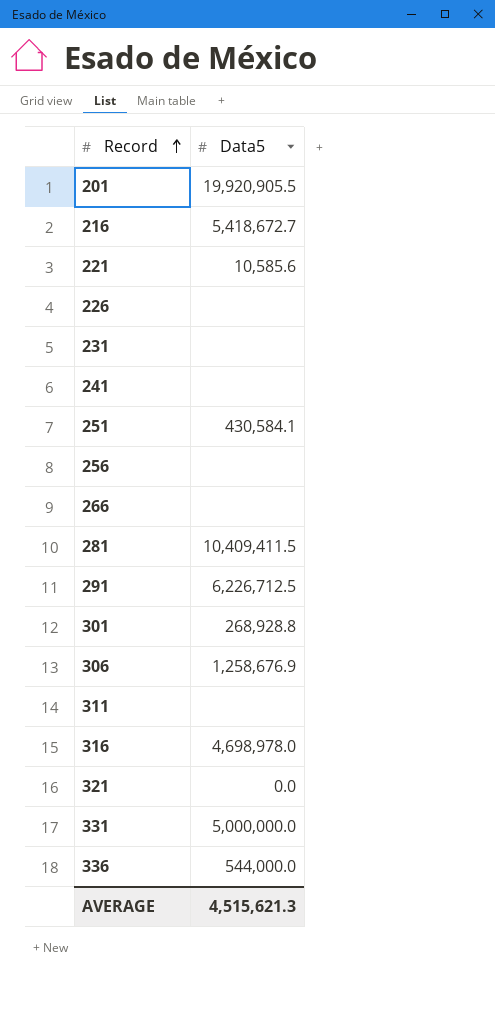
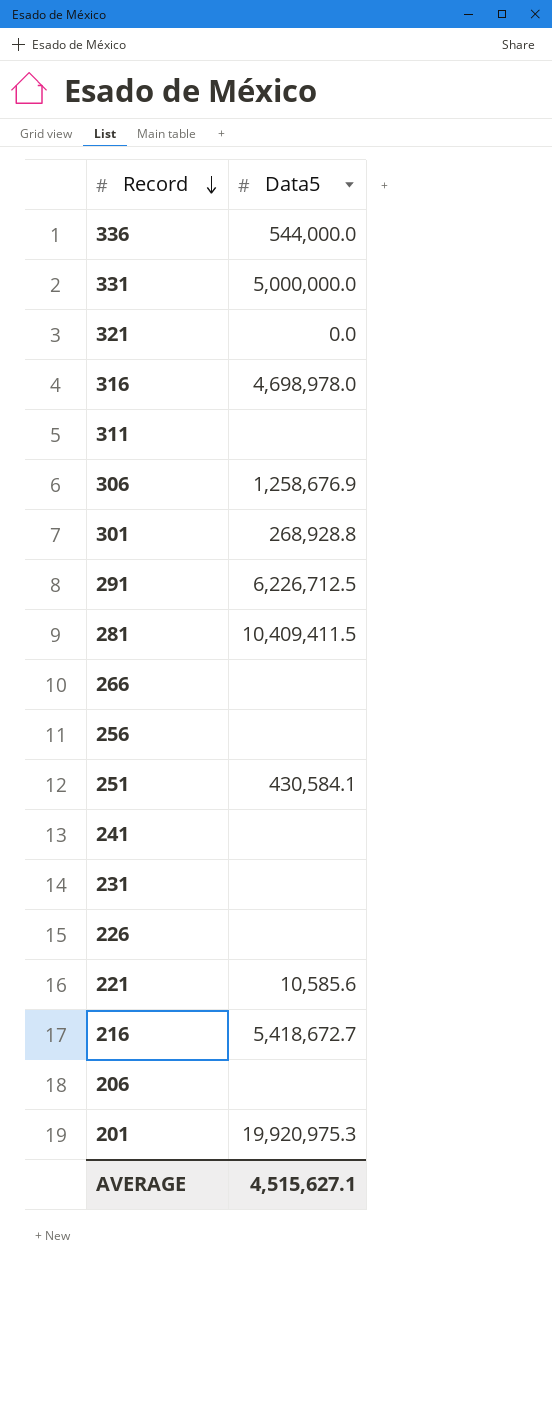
row order: Record ascending -> Record descending
row 206: none -> none
201 | Data5: 19,920,905.5 -> 19,920,975.3
AVERAGE | Data5: 4,515,621.3 -> 4,515,627.1

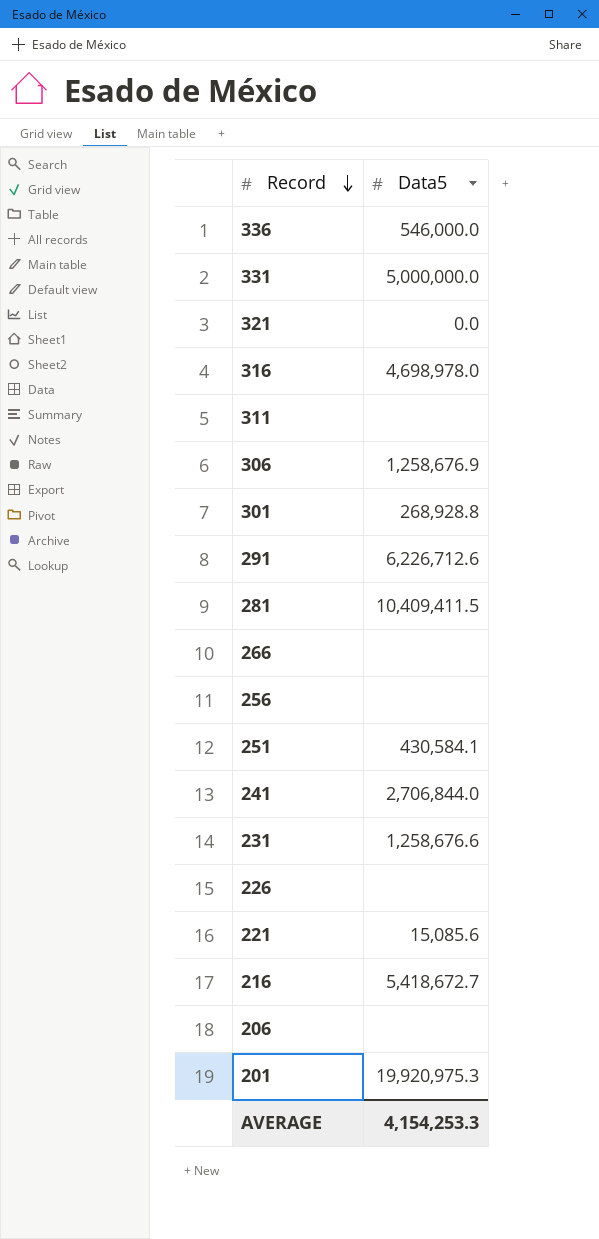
336 | Data5: 544,000.0 -> 546,000.0
291 | Data5: 6,226,712.5 -> 6,226,712.6
241 | Data5: none -> 2,706,844.0
231 | Data5: none -> 1,258,676.6
221 | Data5: 10,585.6 -> 15,085.6
AVERAGE | Data5: 4,515,627.1 -> 4,154,253.3

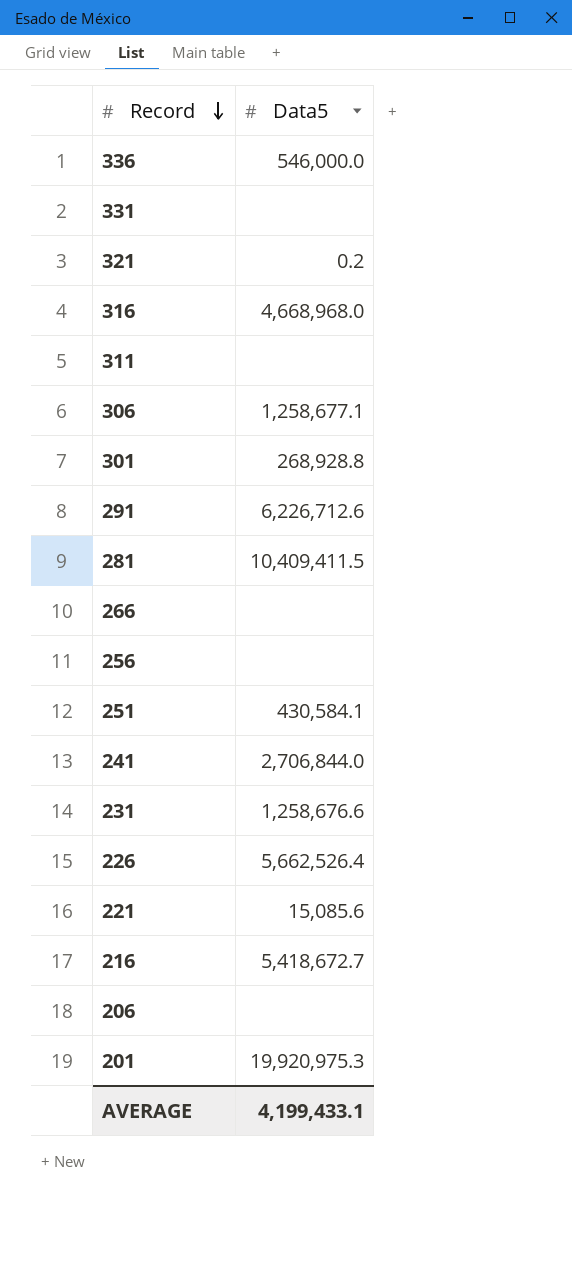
331 | Data5: 5,000,000.0 -> none
321 | Data5: 0.0 -> 0.2
316 | Data5: 4,698,978.0 -> 4,668,968.0
306 | Data5: 1,258,676.9 -> 1,258,677.1
226 | Data5: none -> 5,662,526.4
AVERAGE | Data5: 4,154,253.3 -> 4,199,433.1

